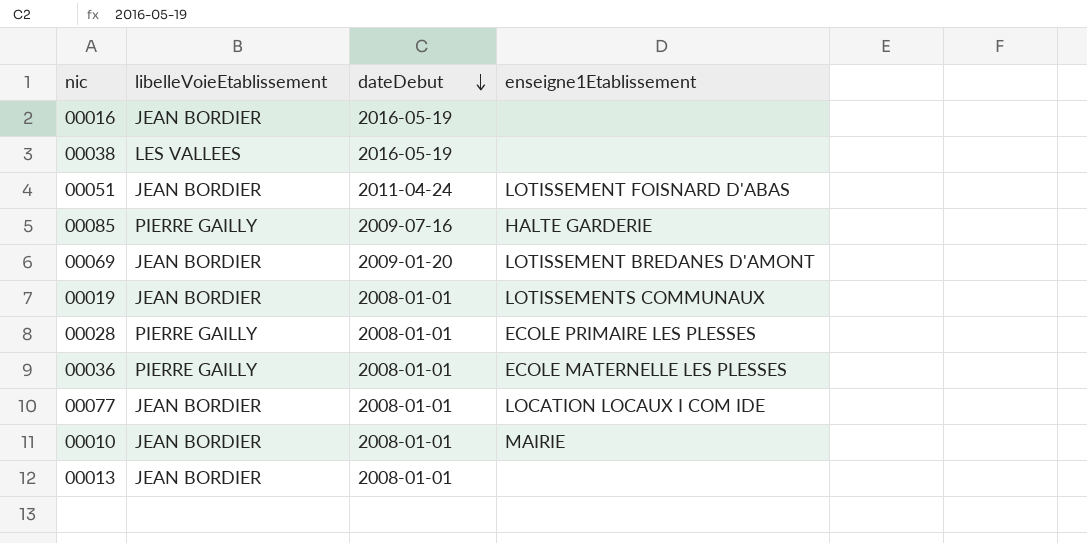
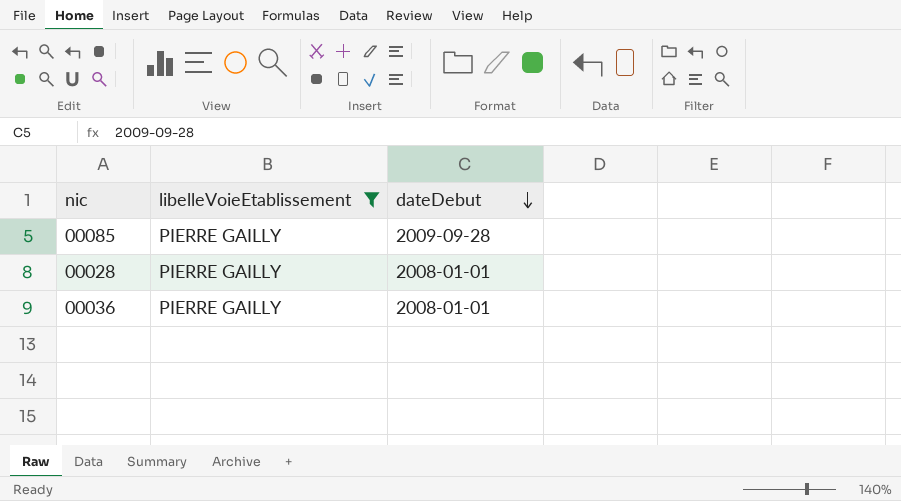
filter: none -> libelleVoieEtablissement = PIERRE GAILLY
column enseigne1Etablissement | position: 4 -> none
00085 | dateDebut: 2009-07-16 -> 2009-09-28

